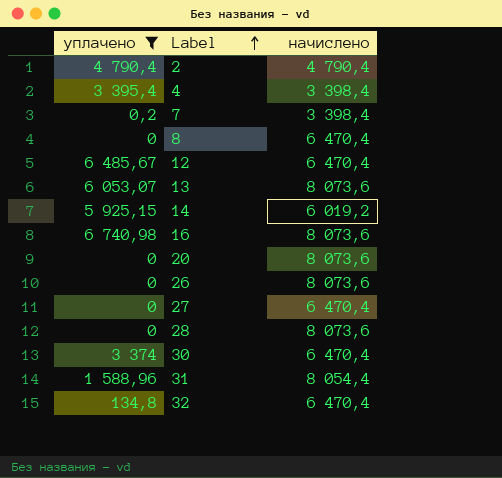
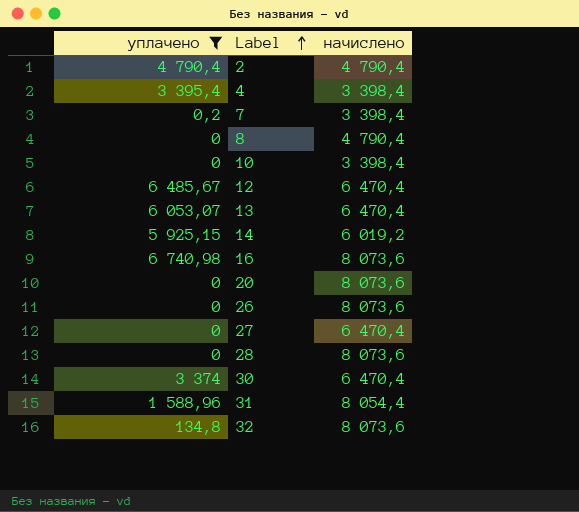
8 | начислено: 6 470,4 -> 4 790,4
row 10: none -> 0 | 3 398,4
13 | начислено: 8 073,6 -> 6 470,4
32 | начислено: 6 470,4 -> 8 073,6

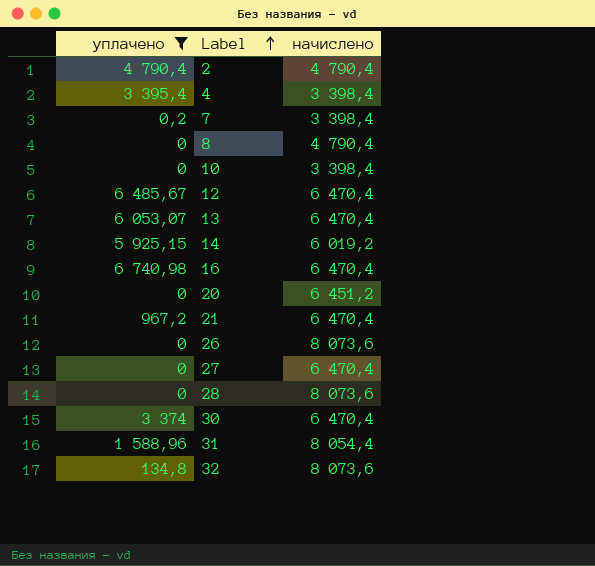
16 | начислено: 8 073,6 -> 6 470,4
20 | начислено: 8 073,6 -> 6 451,2
row 21: none -> 967,2 | 6 470,4

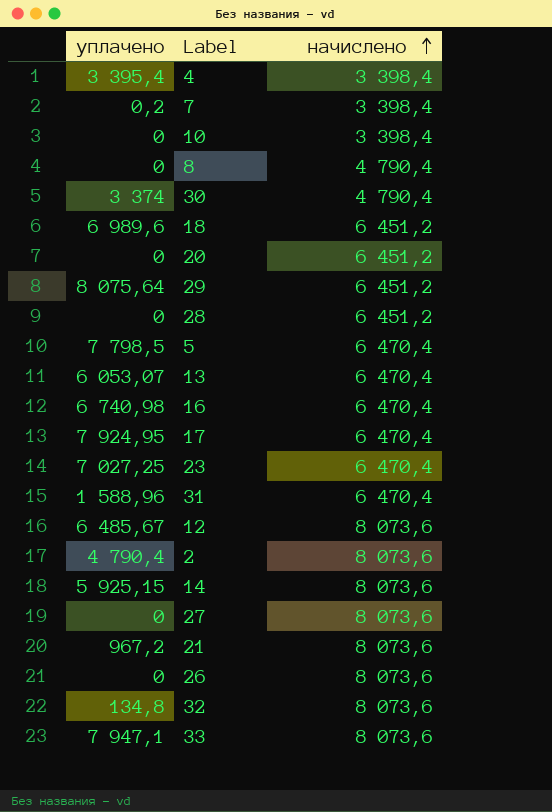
filter: уплачено <= 6 740,98 -> none
row order: Label ascending -> начислено ascending
30 | начислено: 6 470,4 -> 4 790,4
28 | начислено: 8 073,6 -> 6 451,2
31 | начислено: 8 054,4 -> 6 470,4
12 | начислено: 6 470,4 -> 8 073,6
2 | начислено: 4 790,4 -> 8 073,6
14 | начислено: 6 019,2 -> 8 073,6
27 | начислено: 6 470,4 -> 8 073,6
21 | начислено: 6 470,4 -> 8 073,6

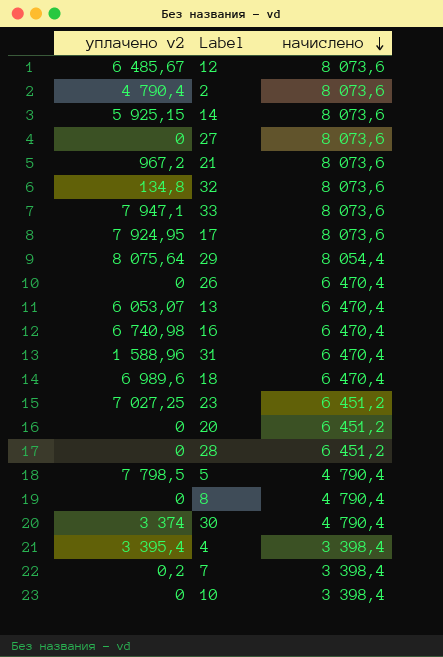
row order: начислено ascending -> начислено descending
column name: уплачено -> уплачено v2
17 | начислено: 6 470,4 -> 8 073,6
29 | начислено: 6 451,2 -> 8 054,4
26 | начислено: 8 073,6 -> 6 470,4
18 | начислено: 6 451,2 -> 6 470,4
23 | начислено: 6 470,4 -> 6 451,2
5 | начислено: 6 470,4 -> 4 790,4

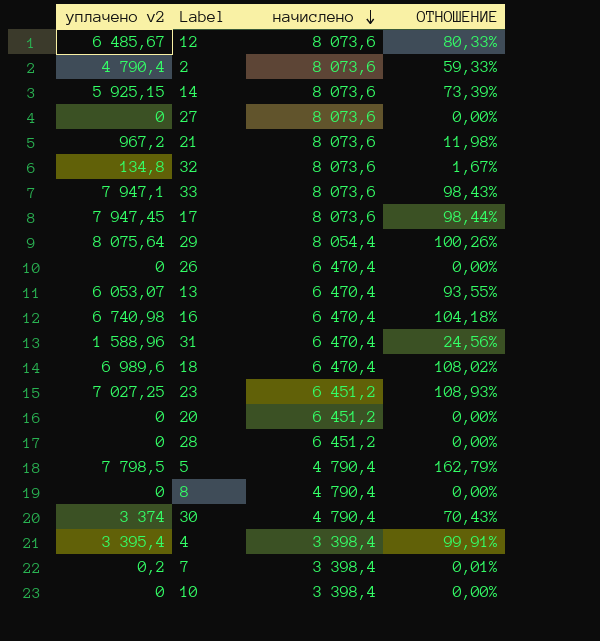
column ОТНОШЕНИЕ | formula: none -> [уплачено v2] / [начислено]
17 | уплачено v2: 7 924,95 -> 7 947,45

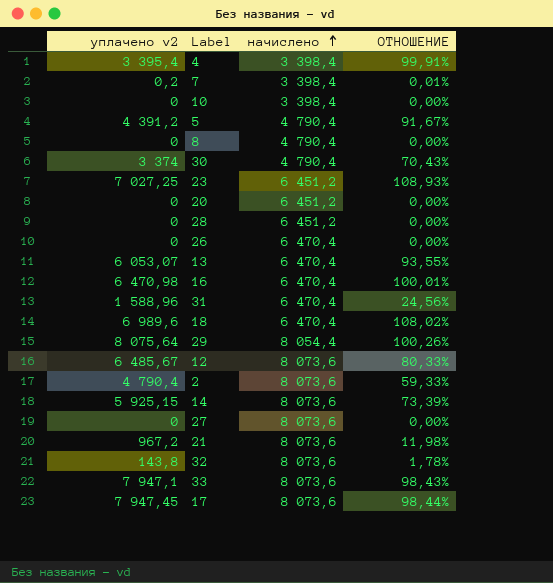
row order: начислено descending -> начислено ascending
5 | уплачено v2: 7 798,5 -> 4 391,2
5 | ОТНОШЕНИЕ: 162,79% -> 91,67%
16 | уплачено v2: 6 740,98 -> 6 470,98
16 | ОТНОШЕНИЕ: 104,18% -> 100,01%
32 | уплачено v2: 134,8 -> 143,8
32 | ОТНОШЕНИЕ: 1,67% -> 1,78%

